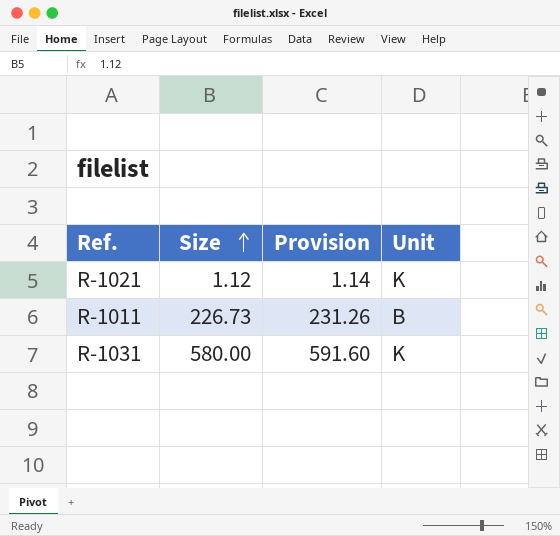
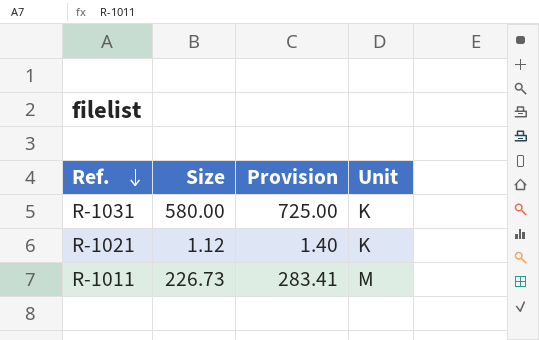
row order: Size ascending -> Ref. descending
column Provision | formula: [Size] * 1.02 -> [Size] * 1.25
R-1011 | Unit: B -> M

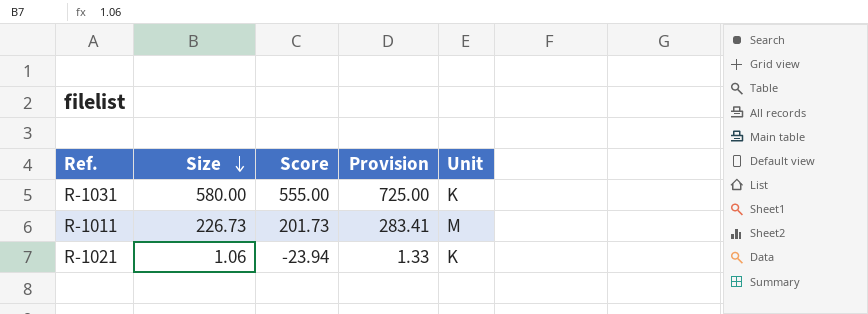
row order: Ref. descending -> Size descending
column Score | formula: none -> [Size] - 25
R-1021 | Size: 1.12 -> 1.06
R-1021 | Provision: 1.40 -> 1.33

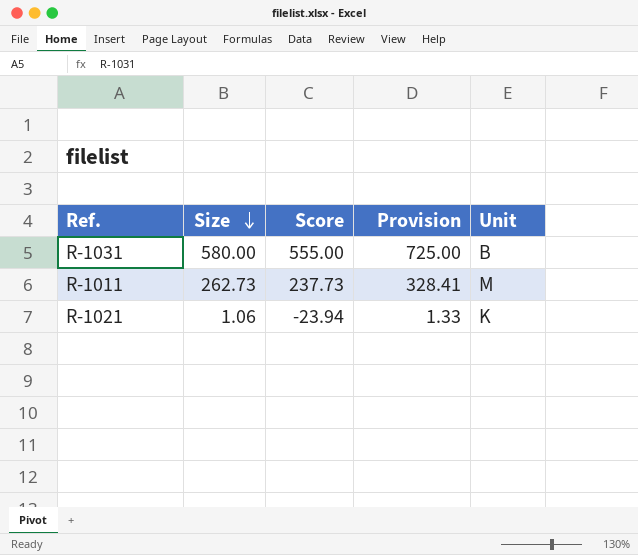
R-1031 | Unit: K -> B
R-1011 | Size: 226.73 -> 262.73
R-1011 | Score: 201.73 -> 237.73
R-1011 | Provision: 283.41 -> 328.41

